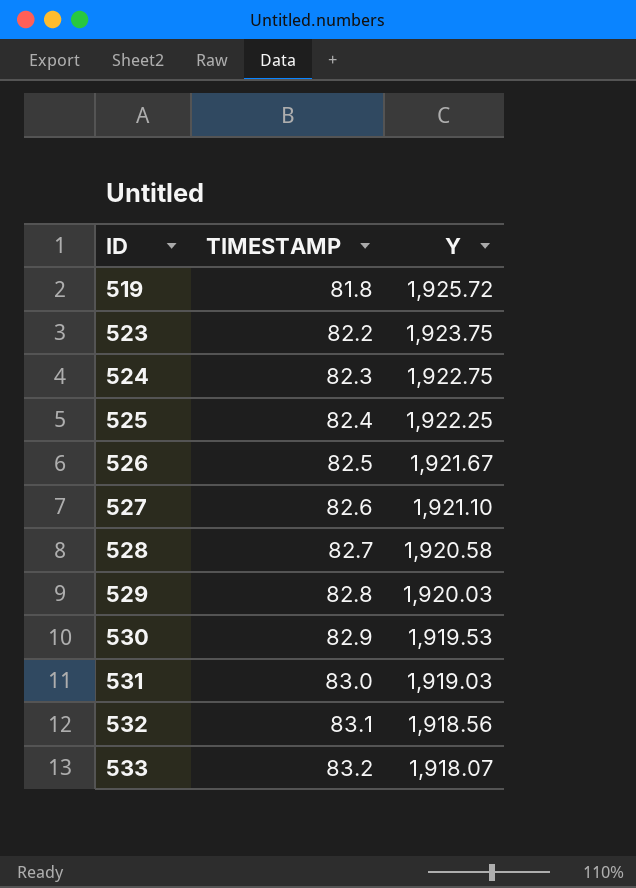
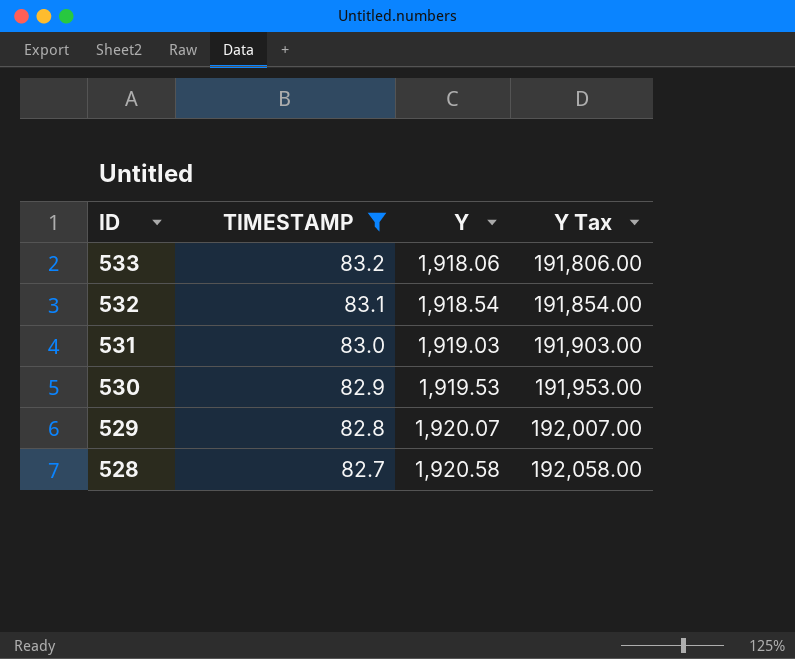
filter: none -> TIMESTAMP >= 82.7
row order: ID ascending -> ID descending
column Y Tax | formula: none -> [Y] * 100
533 | Y: 1,918.07 -> 1,918.06
532 | Y: 1,918.56 -> 1,918.54
529 | Y: 1,920.03 -> 1,920.07

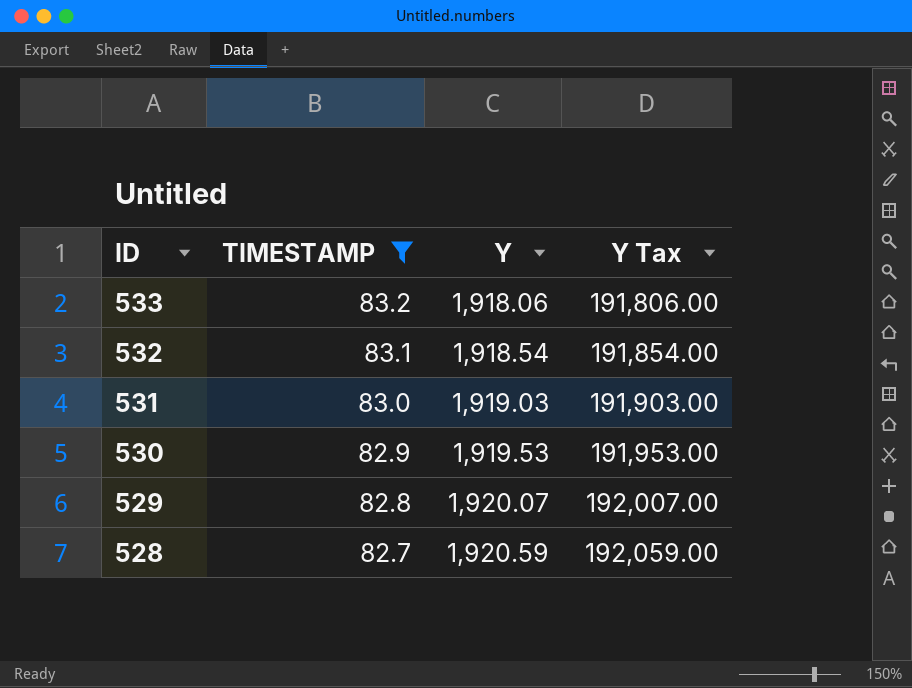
528 | Y: 1,920.58 -> 1,920.59
528 | Y Tax: 192,058.00 -> 192,059.00

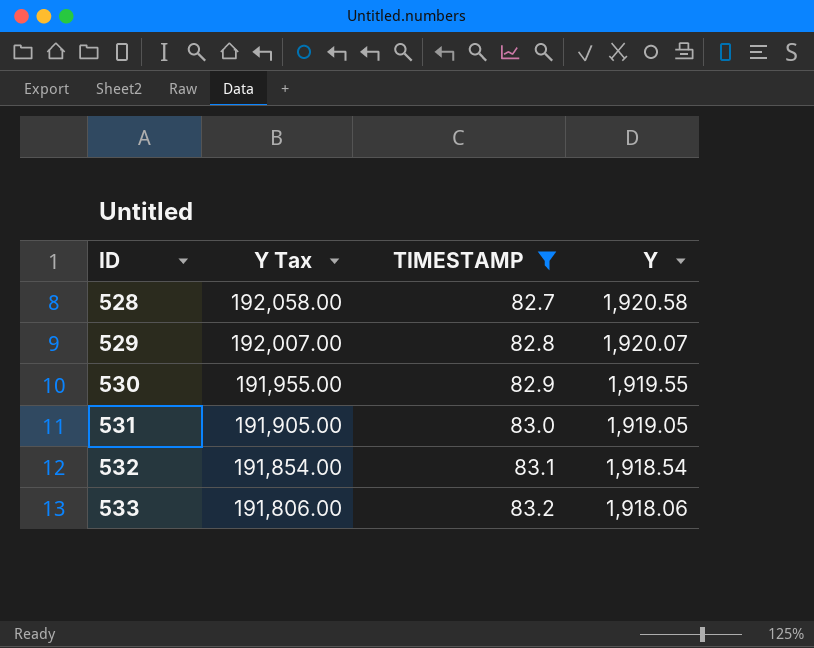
row order: ID descending -> ID ascending
column Y Tax | position: 4 -> 2
528 | Y Tax: 192,059.00 -> 192,058.00
528 | Y: 1,920.59 -> 1,920.58
530 | Y Tax: 191,953.00 -> 191,955.00
530 | Y: 1,919.53 -> 1,919.55
531 | Y Tax: 191,903.00 -> 191,905.00
531 | Y: 1,919.03 -> 1,919.05

